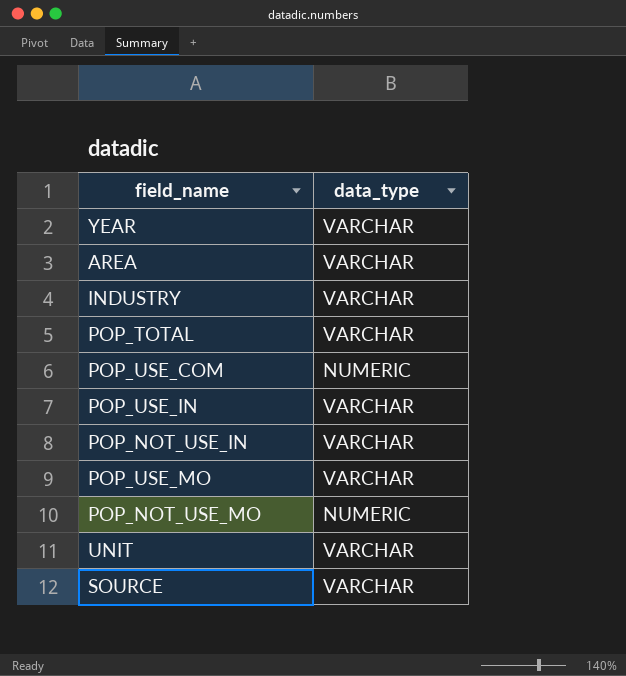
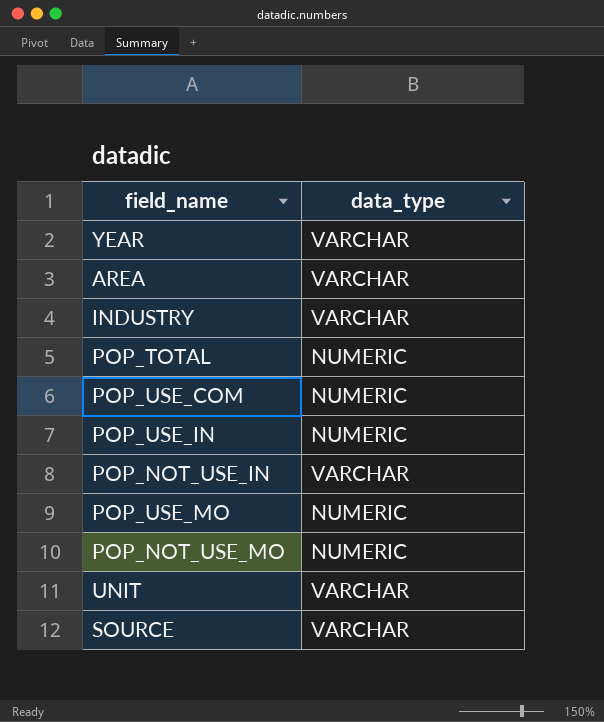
POP_TOTAL | data_type: VARCHAR -> NUMERIC
POP_USE_IN | data_type: VARCHAR -> NUMERIC
POP_USE_MO | data_type: VARCHAR -> NUMERIC

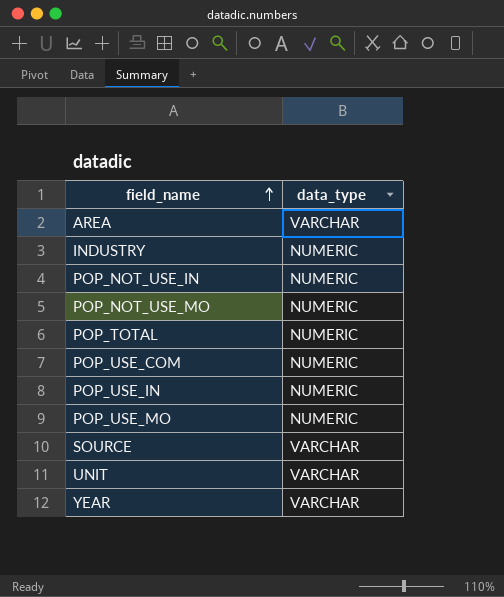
row order: none -> field_name ascending
INDUSTRY | data_type: VARCHAR -> NUMERIC
POP_NOT_USE_IN | data_type: VARCHAR -> NUMERIC

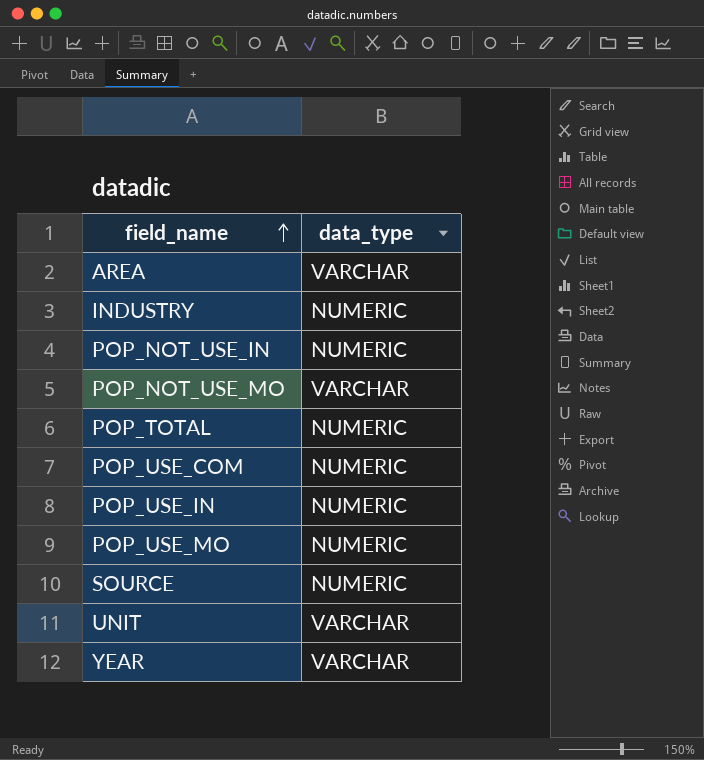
POP_NOT_USE_MO | data_type: NUMERIC -> VARCHAR
SOURCE | data_type: VARCHAR -> NUMERIC

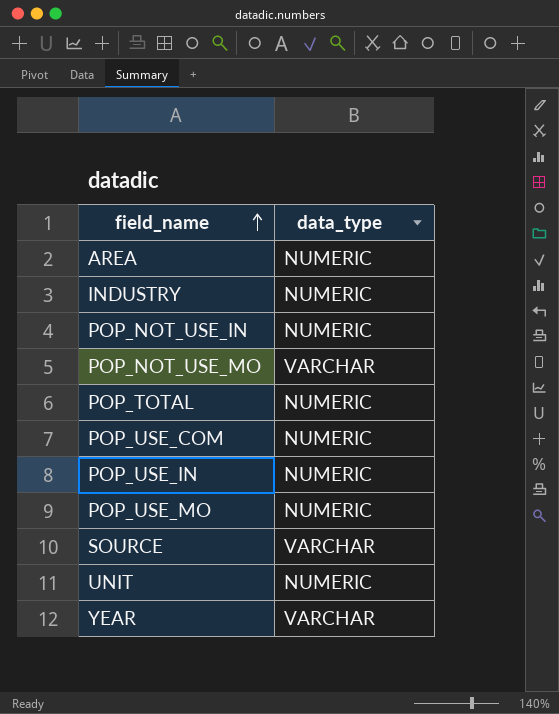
AREA | data_type: VARCHAR -> NUMERIC
SOURCE | data_type: NUMERIC -> VARCHAR
UNIT | data_type: VARCHAR -> NUMERIC

